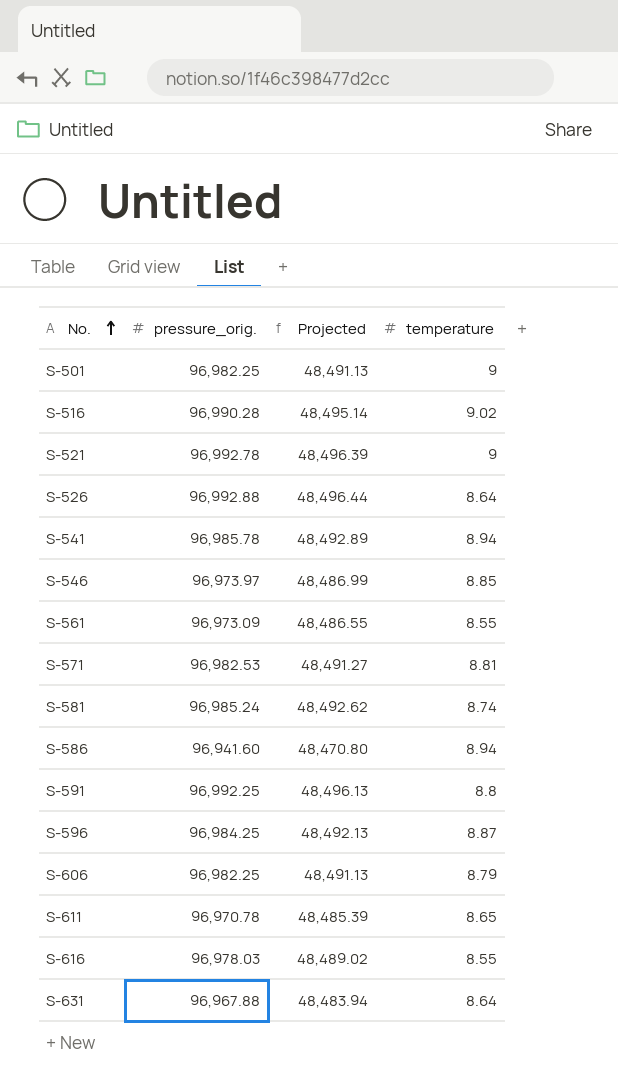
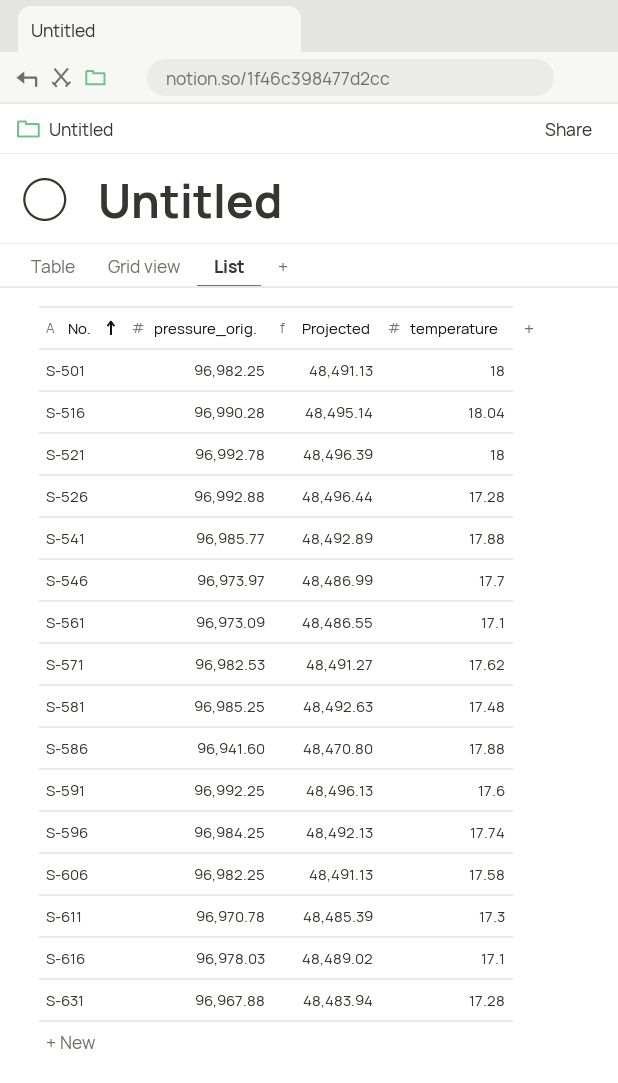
S-501 | temperature: 9 -> 18
S-516 | temperature: 9.02 -> 18.04
S-521 | temperature: 9 -> 18
S-526 | temperature: 8.64 -> 17.28
S-541 | pressure_orig.: 96,985.78 -> 96,985.77
S-541 | temperature: 8.94 -> 17.88
S-546 | temperature: 8.85 -> 17.7
S-561 | temperature: 8.55 -> 17.1
S-571 | temperature: 8.81 -> 17.62
S-581 | pressure_orig.: 96,985.24 -> 96,985.25
S-581 | Projected: 48,492.62 -> 48,492.63
S-581 | temperature: 8.74 -> 17.48
S-586 | temperature: 8.94 -> 17.88
S-591 | temperature: 8.8 -> 17.6
S-596 | temperature: 8.87 -> 17.74
S-606 | temperature: 8.79 -> 17.58
S-611 | temperature: 8.65 -> 17.3
S-616 | temperature: 8.55 -> 17.1
S-631 | temperature: 8.64 -> 17.28

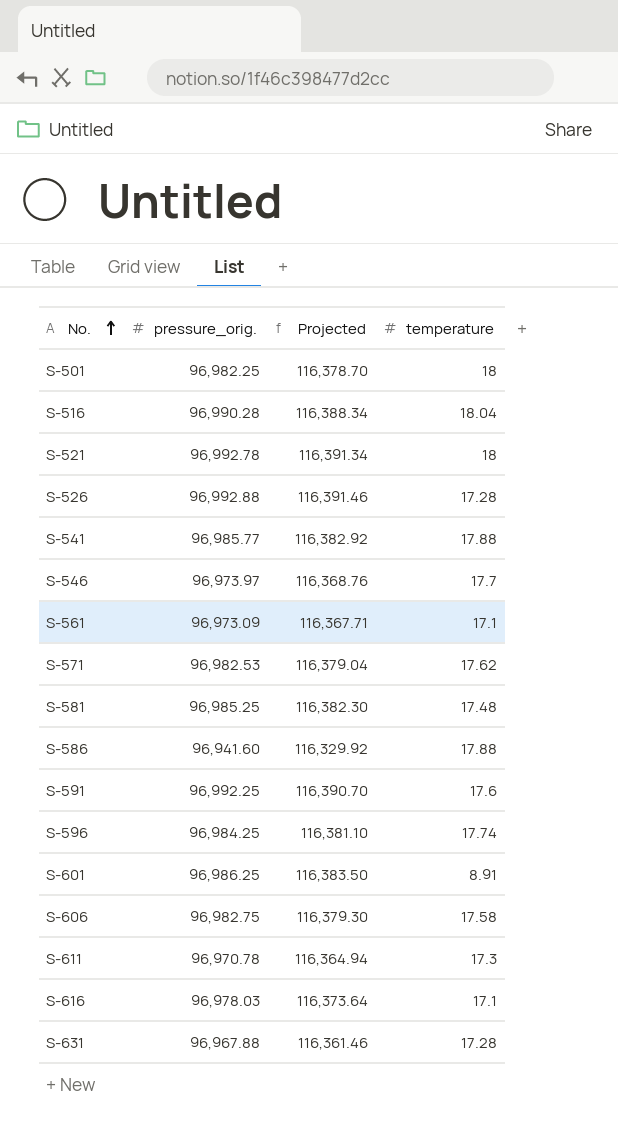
column Projected | formula: [pressure_orig.] * 0.5 -> [pressure_orig.] * 1.2
row S-601: none -> 96,986.25 | 116,383.50 | 8.91
S-606 | pressure_orig.: 96,982.25 -> 96,982.75

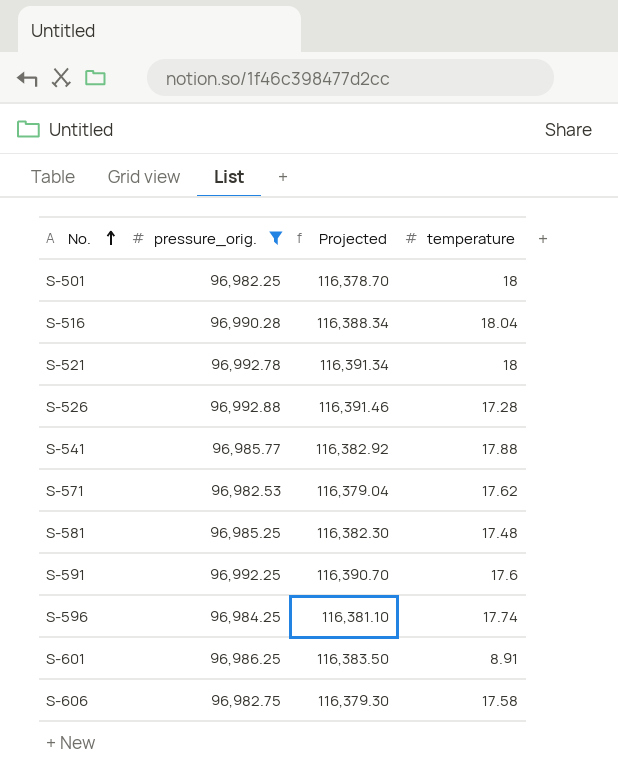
filter: none -> pressure_orig. >= 96,982.25

